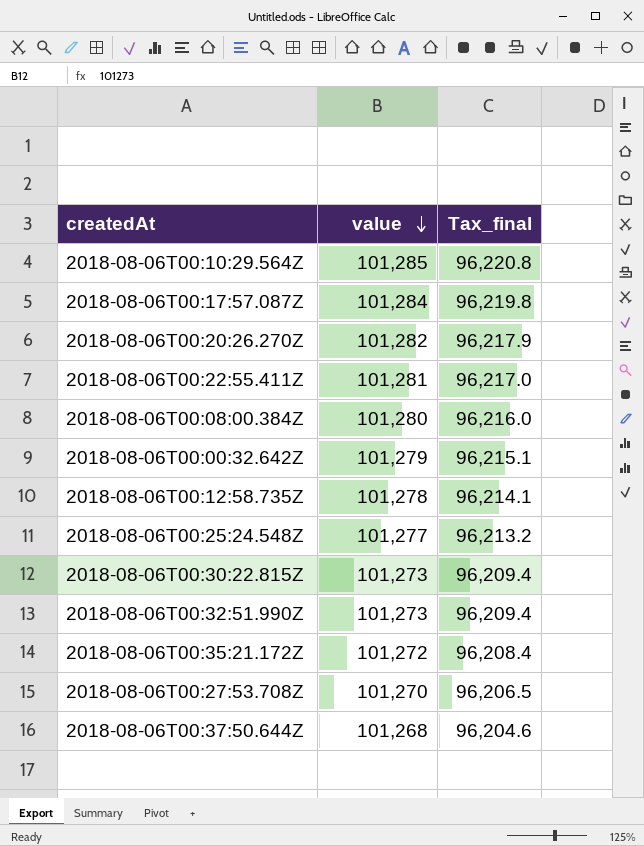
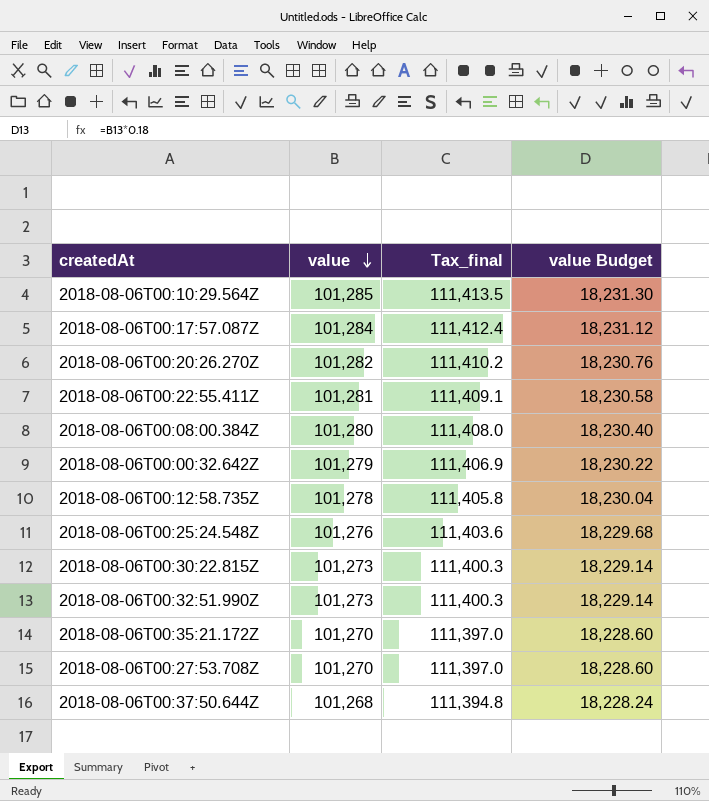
column Tax_final | formula: [value] * 0.95 -> [value] * 1.1
column value Budget | formula: none -> [value] * 0.18
2018-08-06T00:25:24.548Z | value: 101,277 -> 101,276
2018-08-06T00:35:21.172Z | value: 101,272 -> 101,270

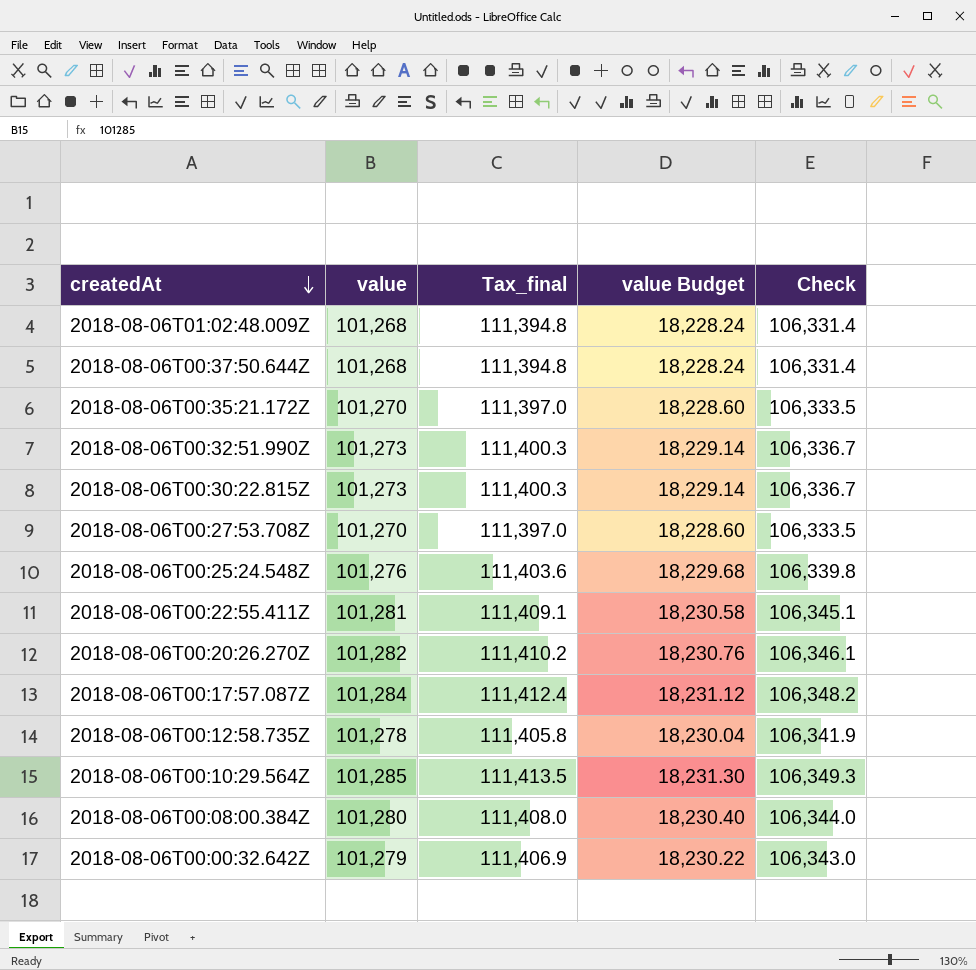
row order: value descending -> createdAt descending
column Check | formula: none -> [value] * 1.05
row 2018-08-06T01:02:48.009Z: none -> 101,268 | 111,394.8 | 18,228.24 | 106,331.4

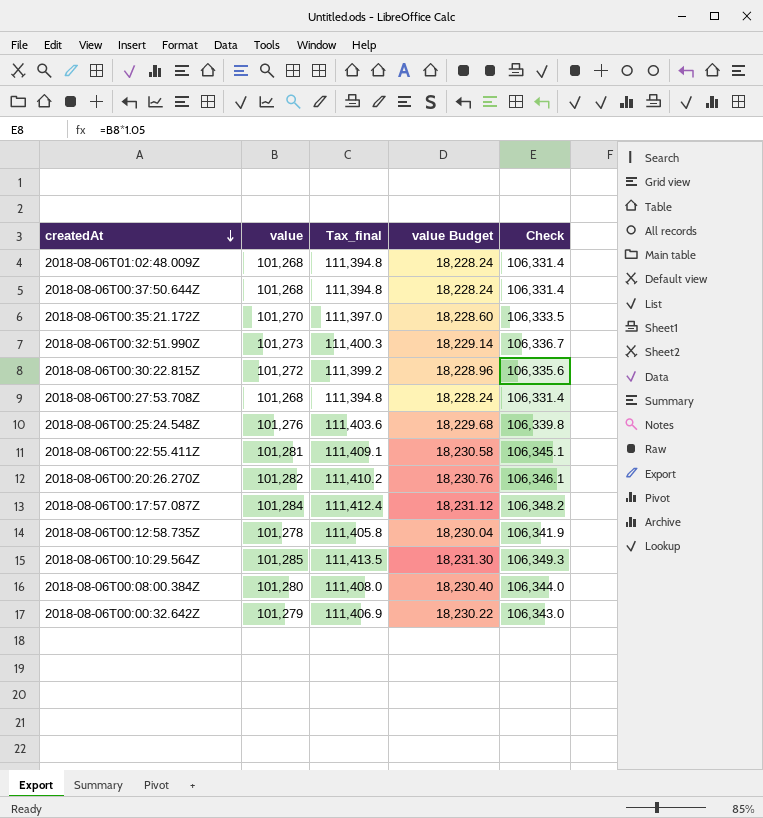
2018-08-06T00:30:22.815Z | value: 101,273 -> 101,272
2018-08-06T00:30:22.815Z | Tax_final: 111,400.3 -> 111,399.2
2018-08-06T00:30:22.815Z | value Budget: 18,229.14 -> 18,228.96
2018-08-06T00:30:22.815Z | Check: 106,336.7 -> 106,335.6
2018-08-06T00:27:53.708Z | value: 101,270 -> 101,268
2018-08-06T00:27:53.708Z | Tax_final: 111,397.0 -> 111,394.8
2018-08-06T00:27:53.708Z | value Budget: 18,228.60 -> 18,228.24
2018-08-06T00:27:53.708Z | Check: 106,333.5 -> 106,331.4

